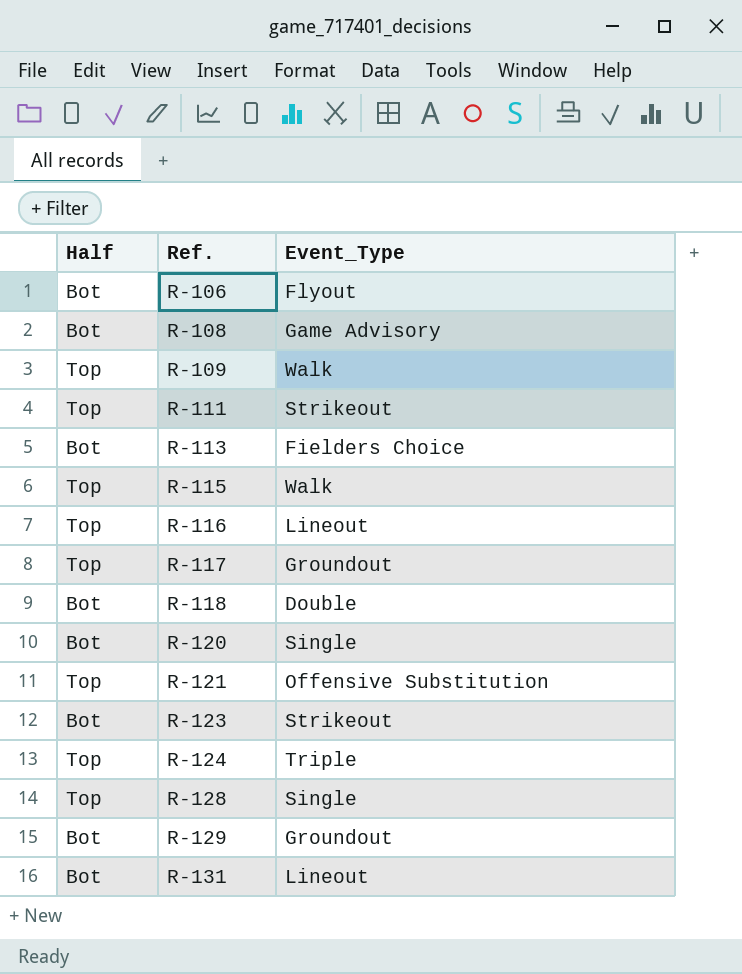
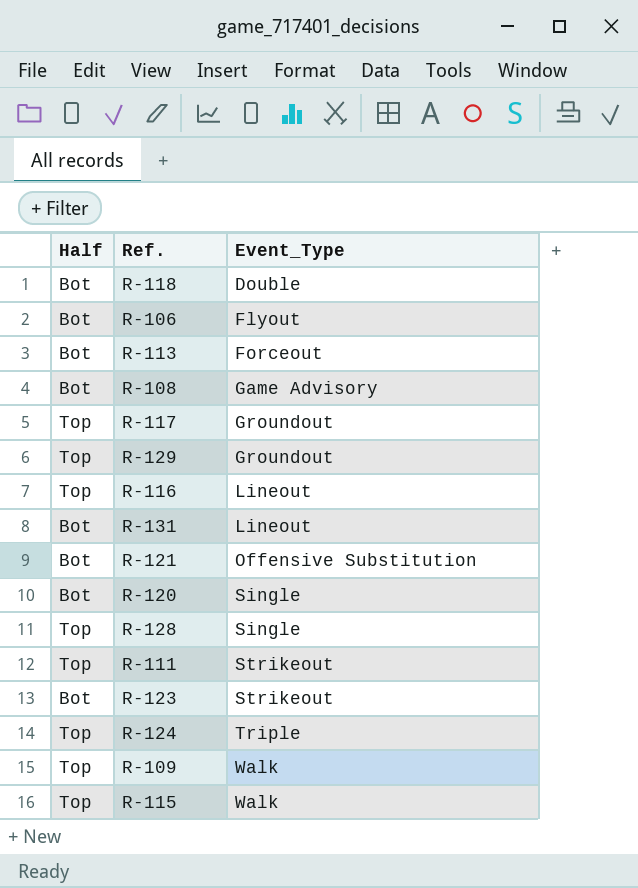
row order: Ref. ascending -> Event_Type ascending
R-113 | Event_Type: Fielders Choice -> Forceout
R-129 | Half: Bot -> Top
R-121 | Half: Top -> Bot

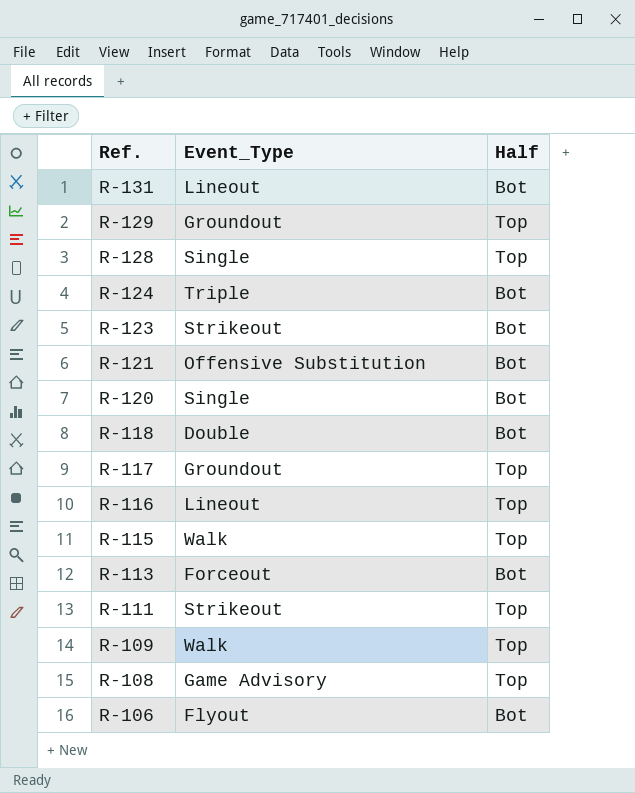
row order: Event_Type ascending -> Ref. descending
column Half | position: 1 -> 3
R-124 | Half: Top -> Bot
R-108 | Half: Bot -> Top

